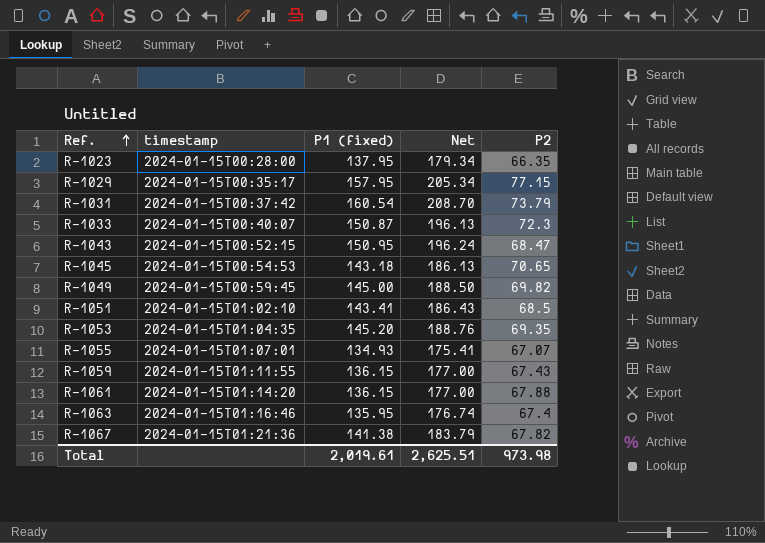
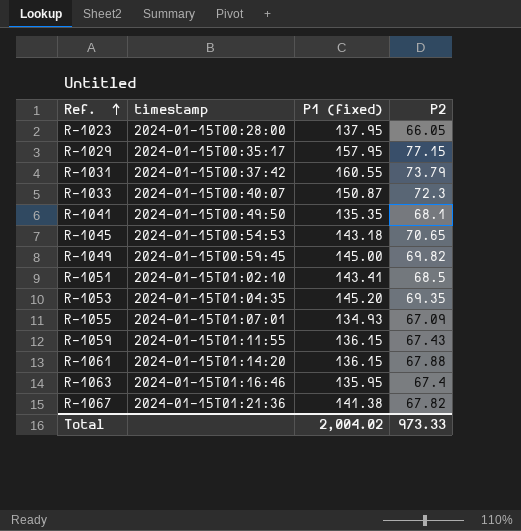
column Net | formula: [P1 (fixed)] * 1.3 -> none
row R-1043: 2024-01-15T00:52:15 | 150.95 | 196.24 | 68.47 -> none
R-1023 | P2: 66.35 -> 66.05
R-1031 | P1 (fixed): 160.54 -> 160.55
row R-1041: none -> 2024-01-15T00:49:50 | 135.35 | 68.1
R-1055 | P2: 67.07 -> 67.09
Total | P1 (fixed): 2,019.61 -> 2,004.02
Total | P2: 973.98 -> 973.33

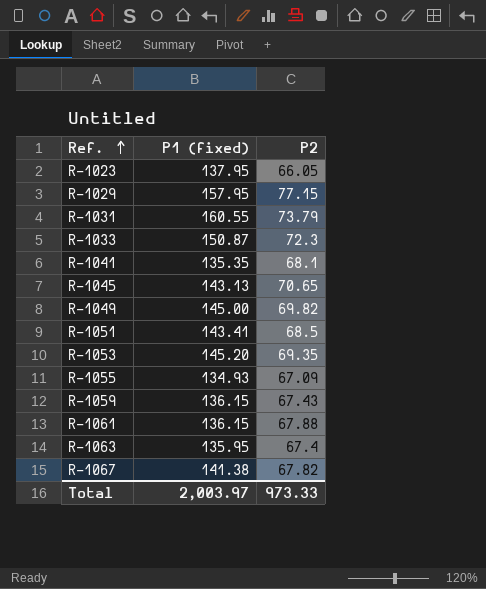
column timestamp | position: 2 -> none
R-1045 | P1 (fixed): 143.18 -> 143.13
Total | P1 (fixed): 2,004.02 -> 2,003.97

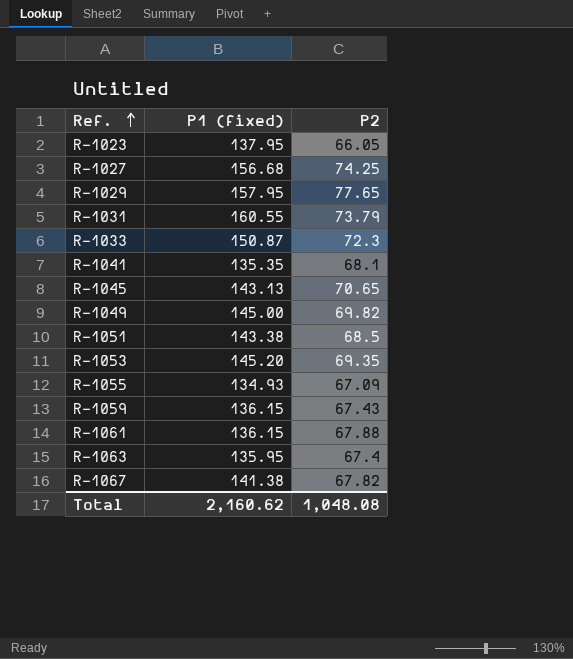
row R-1027: none -> 156.68 | 74.25
R-1029 | P2: 77.15 -> 77.65
R-1051 | P1 (fixed): 143.41 -> 143.38
Total | P1 (fixed): 2,003.97 -> 2,160.62
Total | P2: 973.33 -> 1,048.08

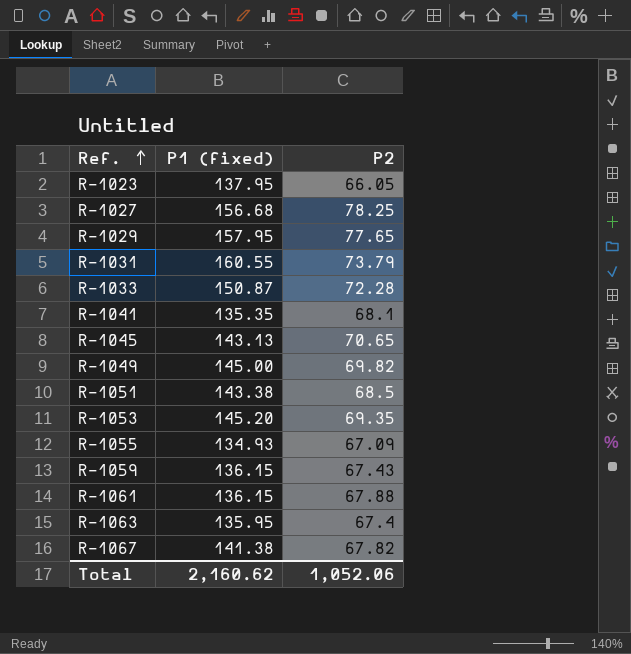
R-1027 | P2: 74.25 -> 78.25
R-1033 | P2: 72.3 -> 72.28
Total | P2: 1,048.08 -> 1,052.06

